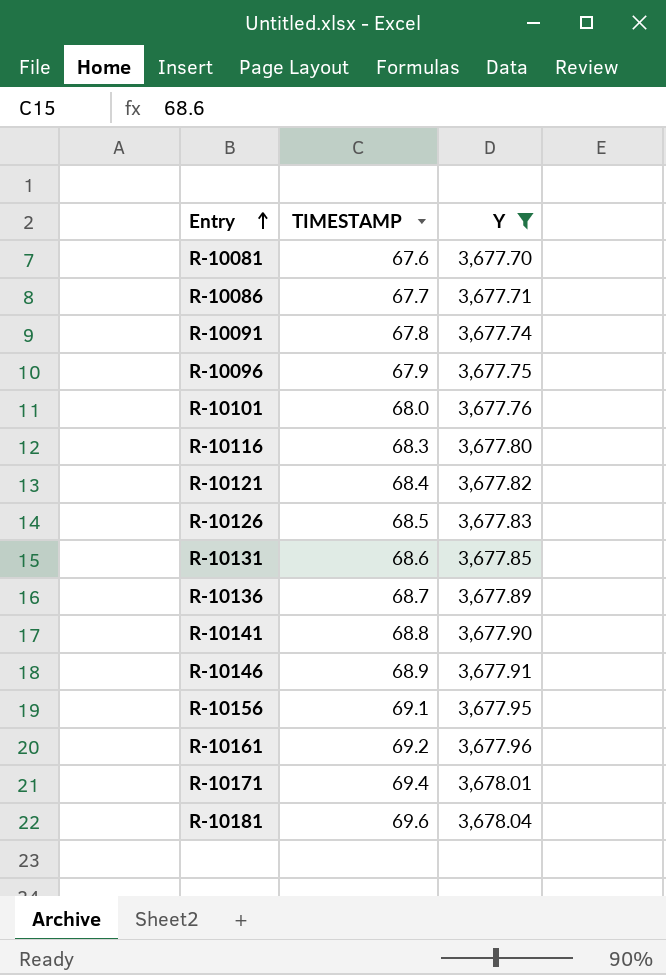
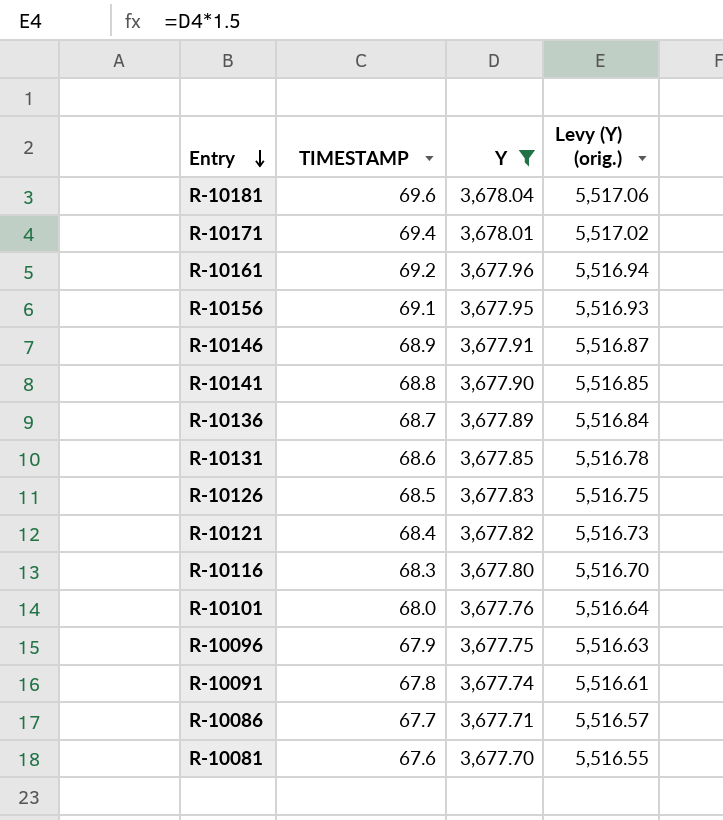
row order: Entry ascending -> Entry descending
column Levy (Y) (orig.) | formula: none -> [Y] * 1.5

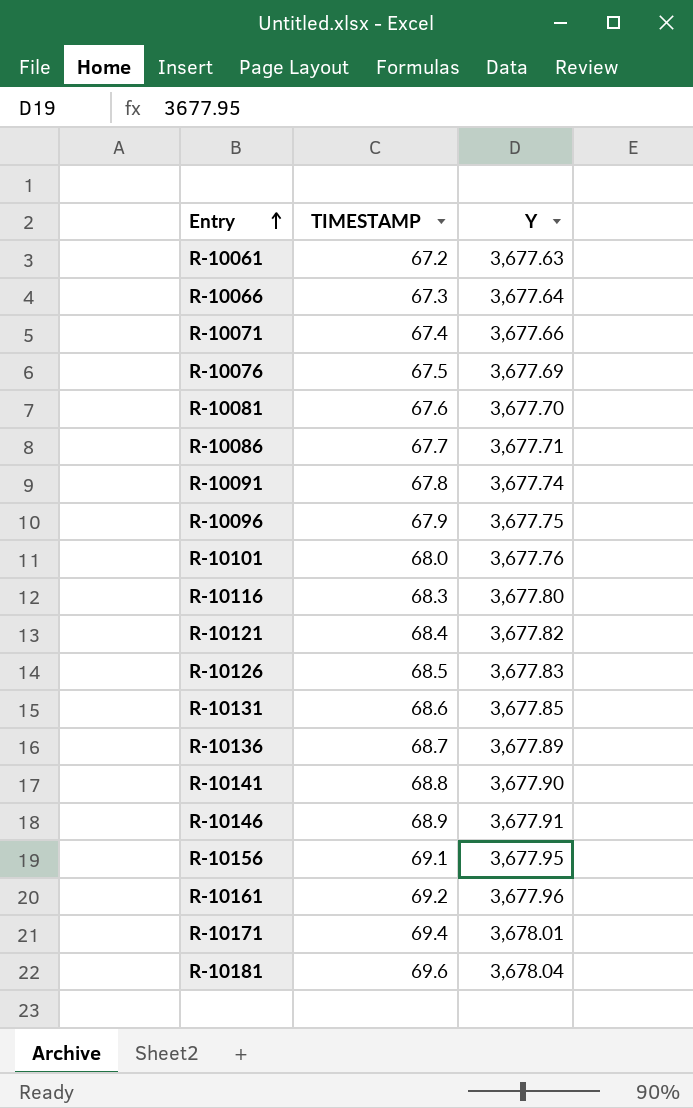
filter: Y >= 3,677.70 -> none
row order: Entry descending -> Entry ascending
column Levy (Y) (orig.) | formula: [Y] * 1.5 -> none

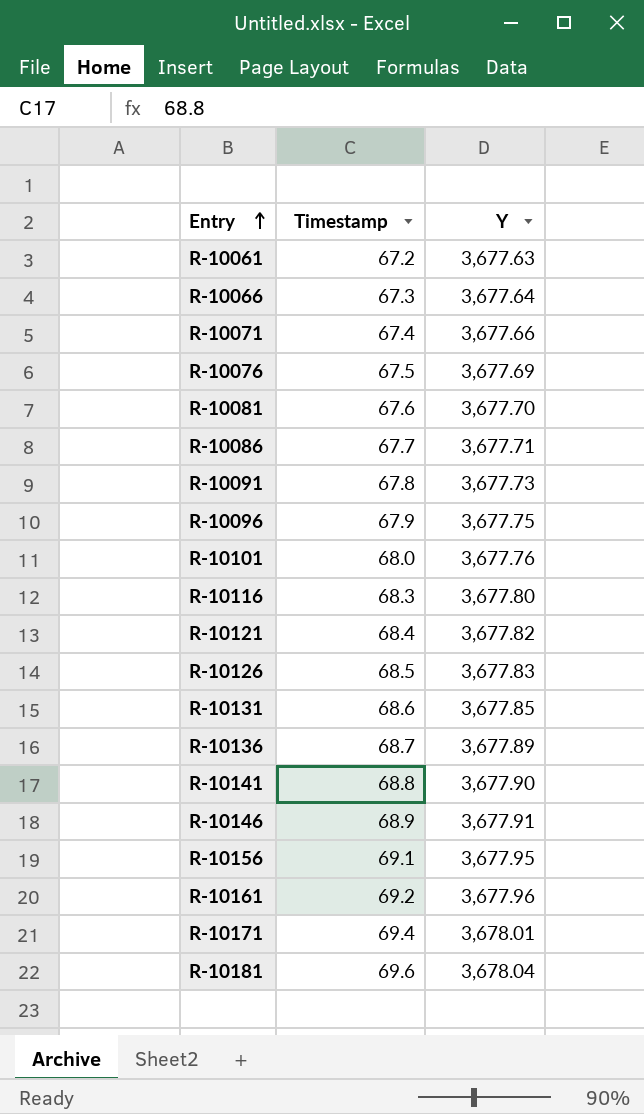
column name: TIMESTAMP -> Timestamp
R-10091 | Y: 3,677.74 -> 3,677.73

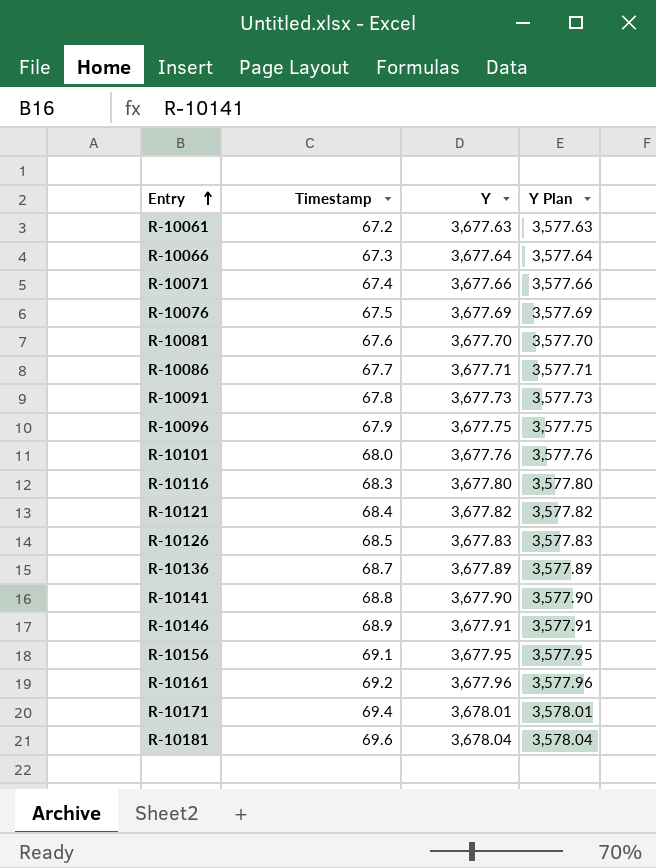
column Y Plan | formula: none -> [Y] - 100
row R-10131: 68.6 | 3,677.85 -> none

